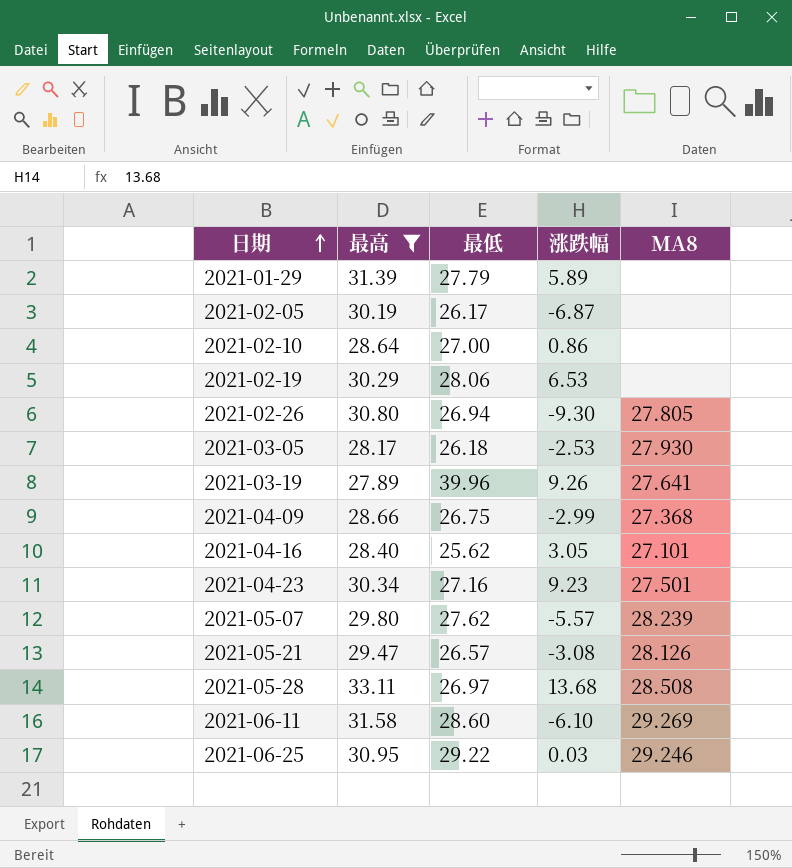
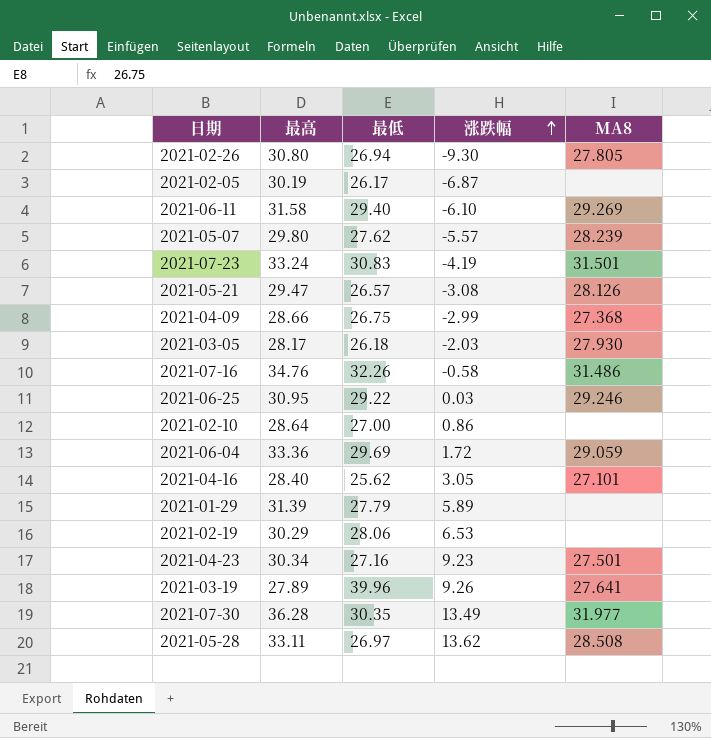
filter: 最高 <= 33.11 -> none
row order: 日期 ascending -> 涨跌幅 ascending
2021-06-11 | 最低: 28.60 -> 29.40
2021-03-05 | 涨跌幅: -2.53 -> -2.03
2021-05-28 | 涨跌幅: 13.68 -> 13.62

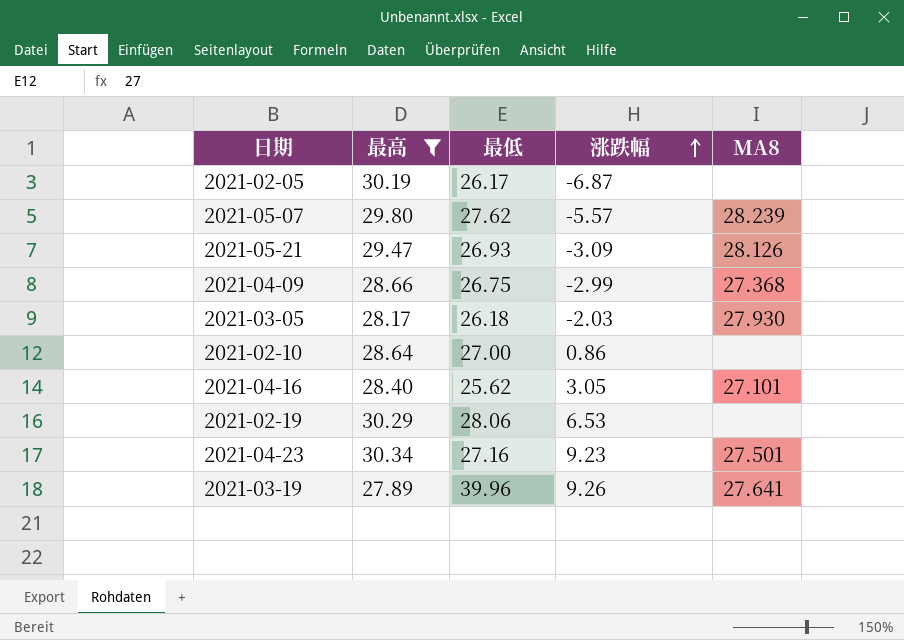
filter: none -> 最高 <= 30.34
2021-05-21 | 最低: 26.57 -> 26.93
2021-05-21 | 涨跌幅: -3.08 -> -3.09

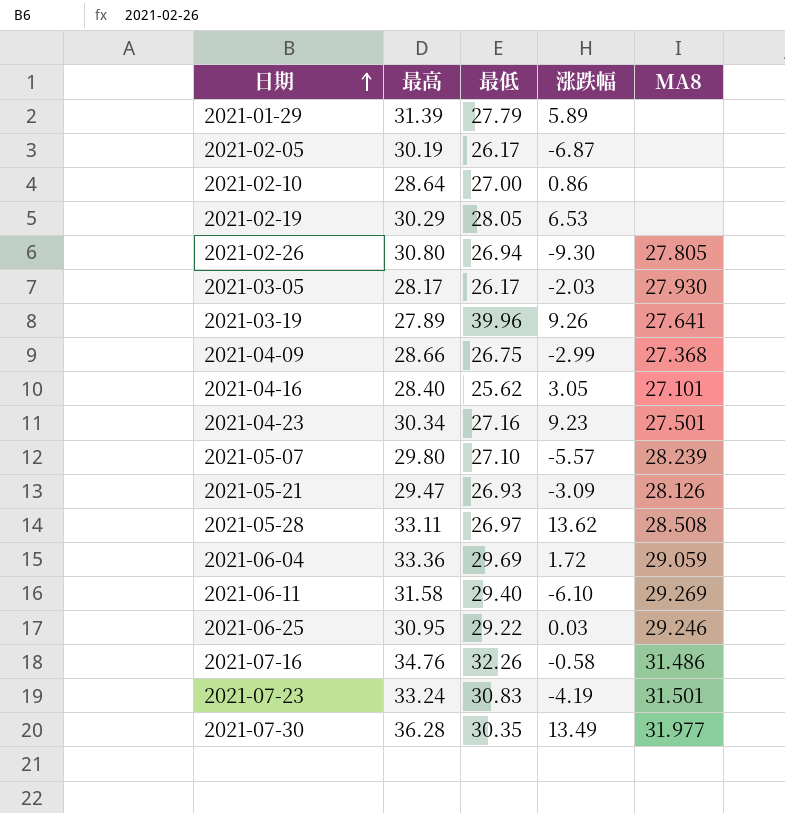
filter: 最高 <= 30.34 -> none
row order: 涨跌幅 ascending -> 日期 ascending
2021-02-19 | 最低: 28.06 -> 28.05
2021-03-05 | 最低: 26.18 -> 26.17
2021-05-07 | 最低: 27.62 -> 27.10

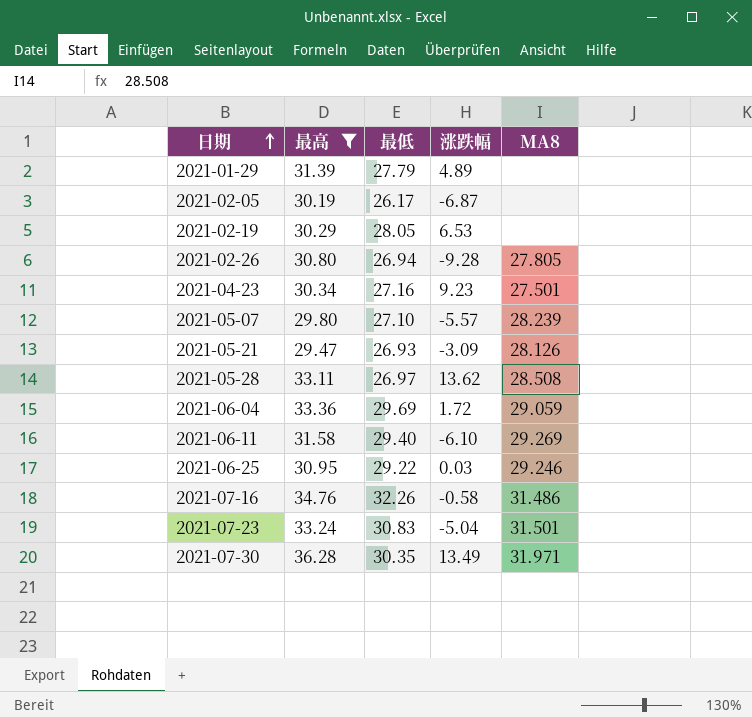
filter: none -> 最高 >= 29.47
2021-01-29 | 涨跌幅: 5.89 -> 4.89
2021-02-26 | 涨跌幅: -9.30 -> -9.28
2021-07-23 | 涨跌幅: -4.19 -> -5.04
2021-07-30 | MA8: 31.977 -> 31.971

